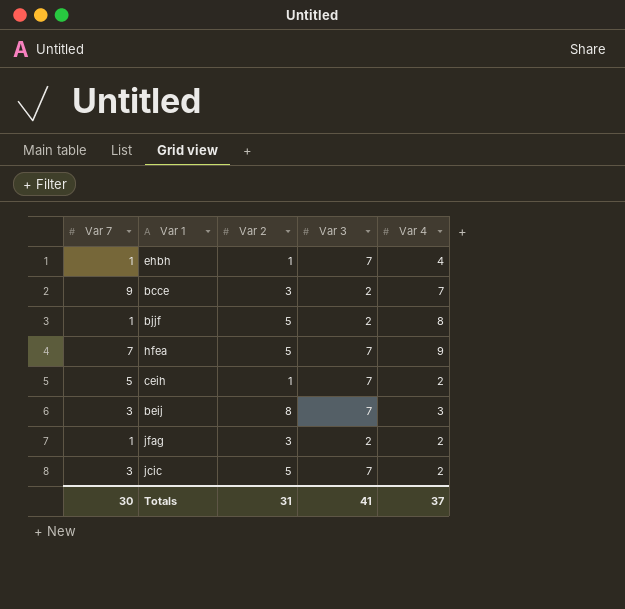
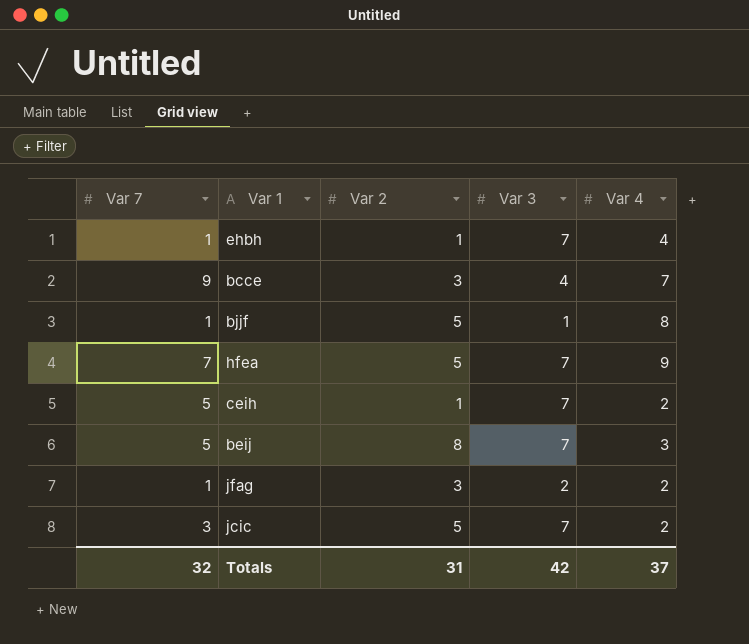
bcce | Var 3: 2 -> 4
bjjf | Var 3: 2 -> 1
beij | Var 7: 3 -> 5
Totals | Var 7: 30 -> 32
Totals | Var 3: 41 -> 42

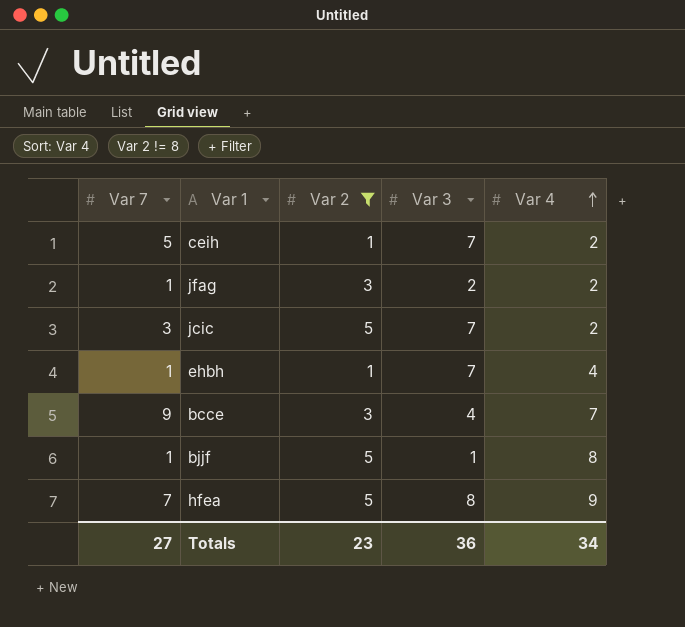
filter: none -> Var 2 != 8
row order: none -> Var 4 ascending
hfea | Var 3: 7 -> 8
Totals | Var 7: 32 -> 27
Totals | Var 2: 31 -> 23
Totals | Var 3: 42 -> 36
Totals | Var 4: 37 -> 34

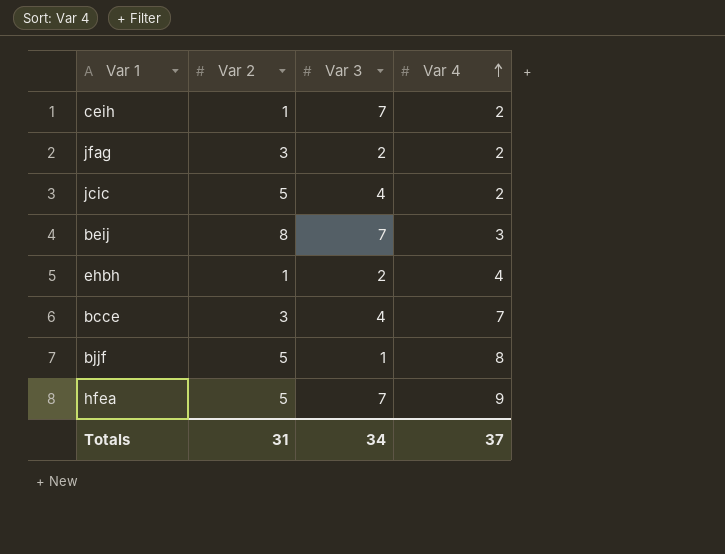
filter: Var 2 != 8 -> none
column Var 7 | position: 1 -> none
jcic | Var 3: 7 -> 4
ehbh | Var 3: 7 -> 2
hfea | Var 3: 8 -> 7
Totals | Var 2: 23 -> 31
Totals | Var 3: 36 -> 34
Totals | Var 4: 34 -> 37

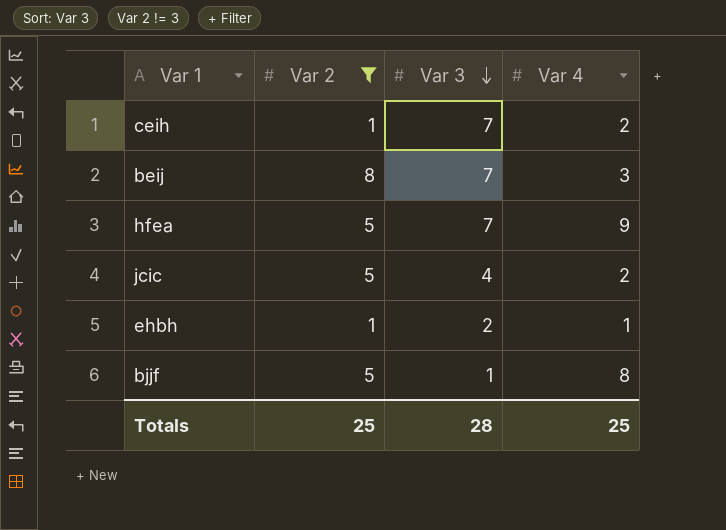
filter: none -> Var 2 != 3
row order: Var 4 ascending -> Var 3 descending
ehbh | Var 4: 4 -> 1
Totals | Var 2: 31 -> 25
Totals | Var 3: 34 -> 28
Totals | Var 4: 37 -> 25

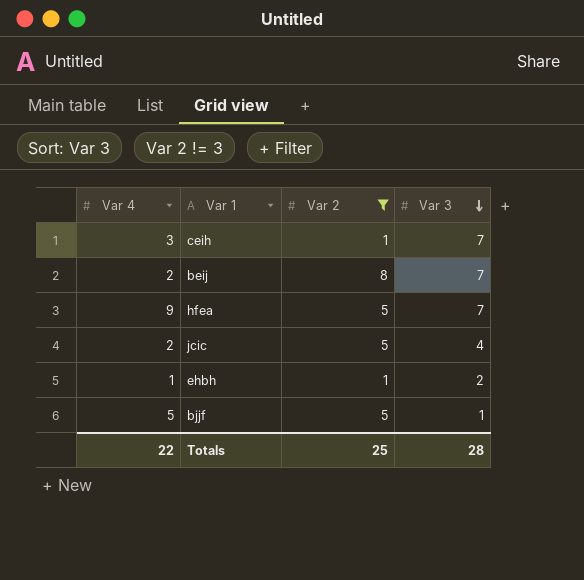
column Var 4 | position: 4 -> 1
ceih | Var 4: 2 -> 3
beij | Var 4: 3 -> 2
bjjf | Var 4: 8 -> 5
Totals | Var 4: 25 -> 22

